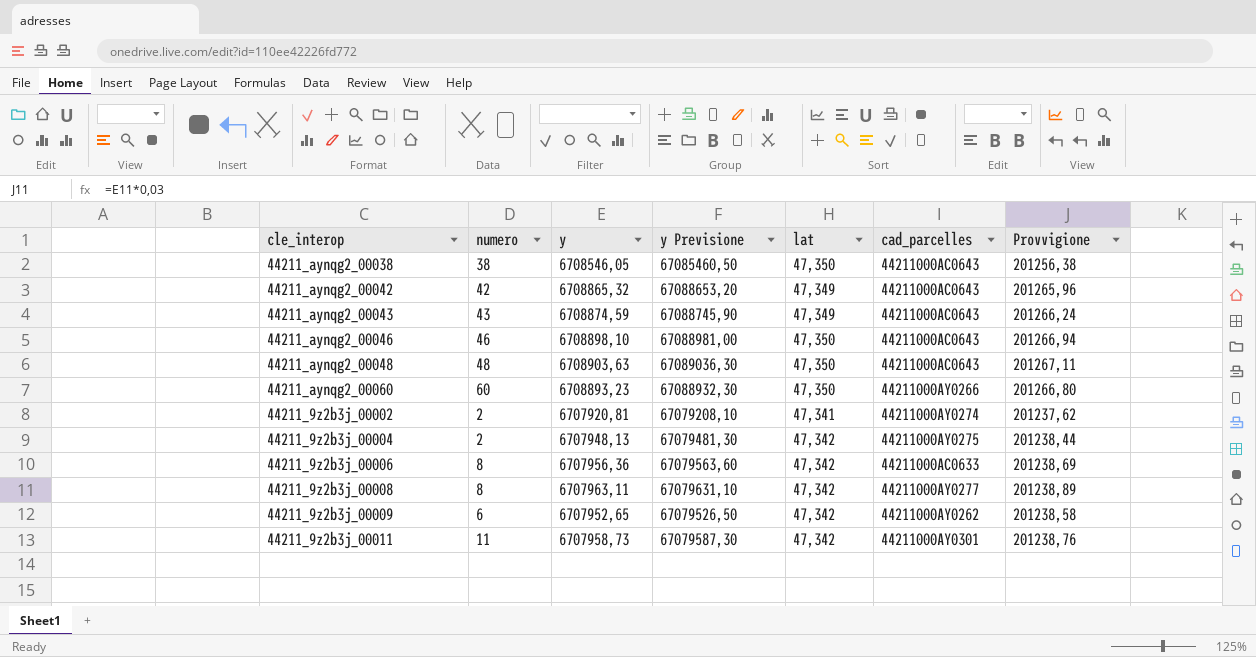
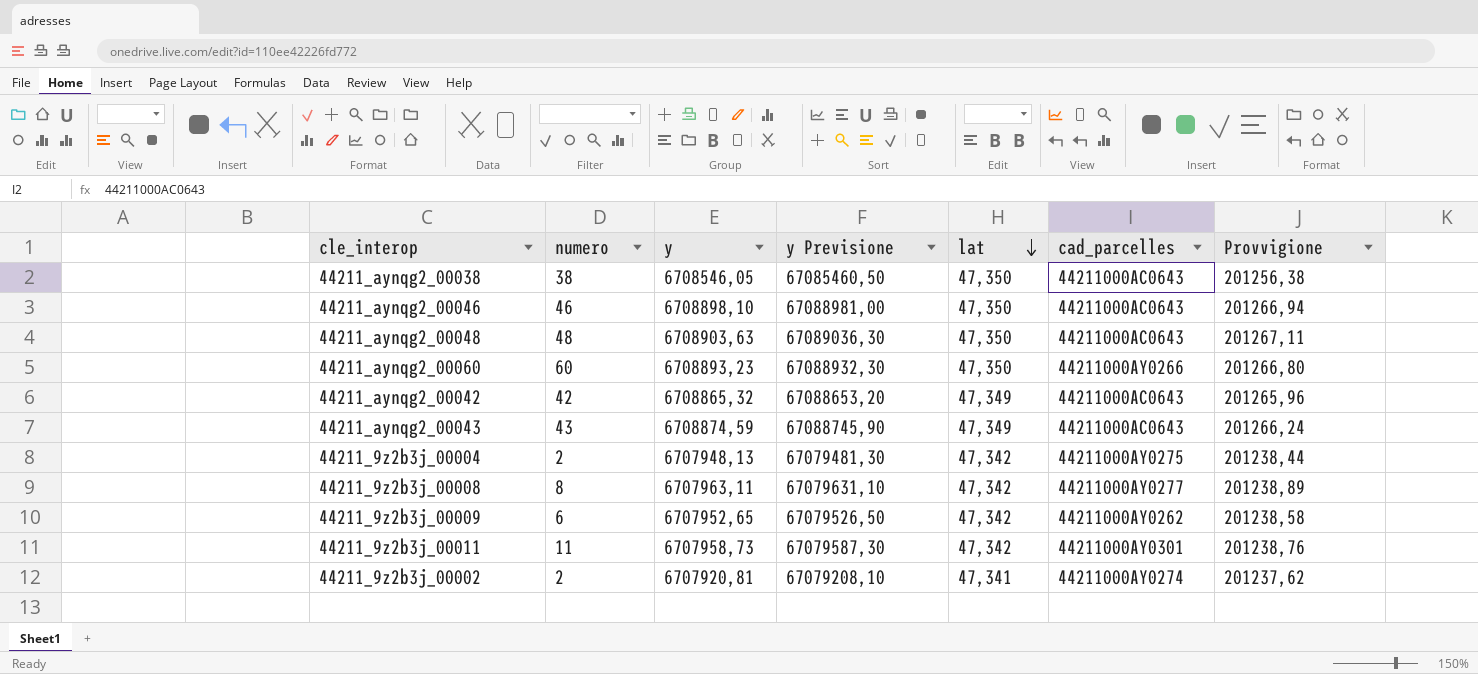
row order: none -> lat descending
row 44211_9z2b3j_00006: 8 | 6707956,36 | 67079563,60 | 47,342 | 44211000AC0633 | 201238,69 -> none

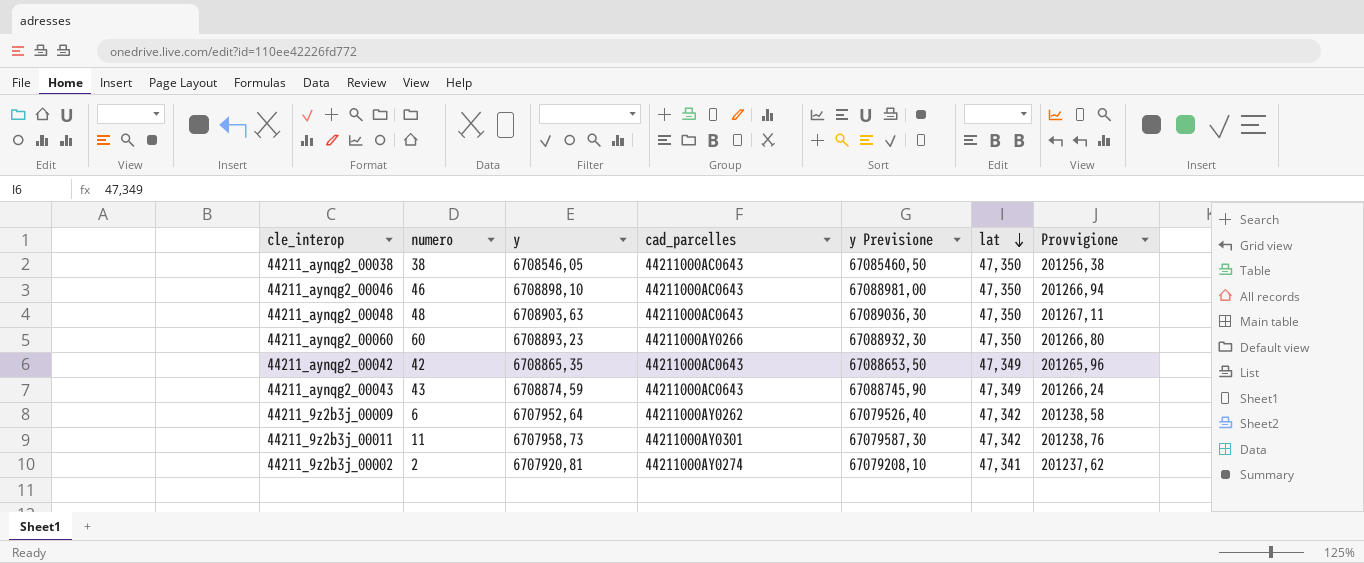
column cad_parcelles | position: 6 -> 4
row 44211_9z2b3j_00004: 2 | 6707948,13 | 67079481,30 | 47,342 | 44211000AY0275 | 201238,44 -> none
row 44211_9z2b3j_00008: 8 | 6707963,11 | 67079631,10 | 47,342 | 44211000AY0277 | 201238,89 -> none
44211_aynqg2_00042 | y: 6708865,32 -> 6708865,35
44211_aynqg2_00042 | y Previsione: 67088653,20 -> 67088653,50
44211_9z2b3j_00009 | y: 6707952,65 -> 6707952,64
44211_9z2b3j_00009 | y Previsione: 67079526,50 -> 67079526,40

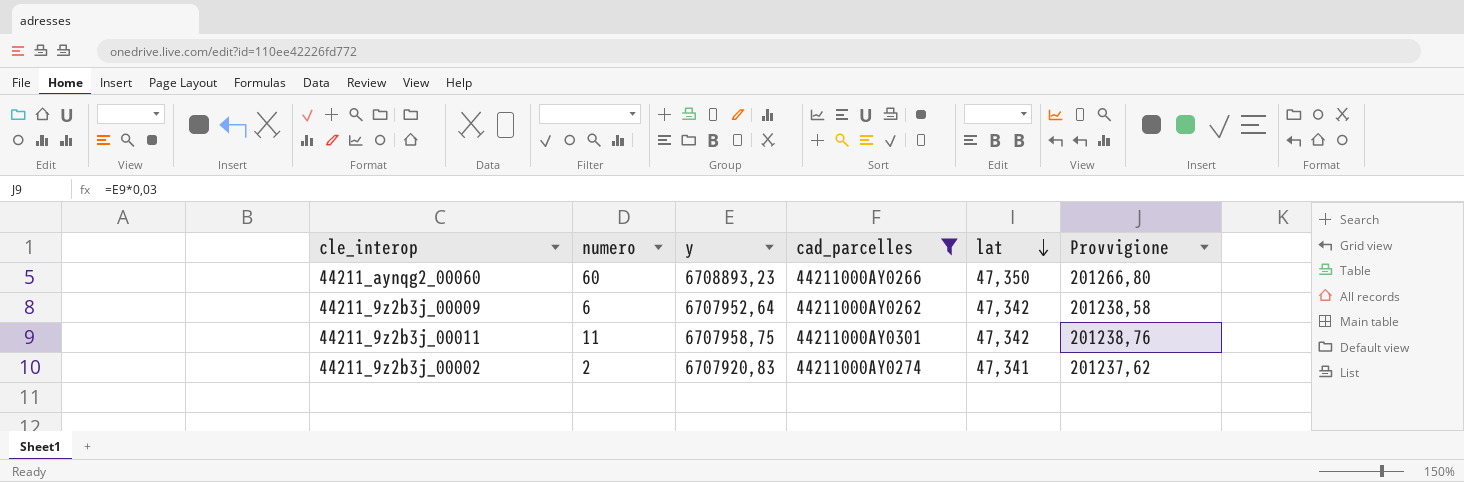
filter: none -> cad_parcelles != 44211000AC0643
column y Previsione | formula: [y] * 10 -> none
44211_9z2b3j_00011 | y: 6707958,73 -> 6707958,75
44211_9z2b3j_00002 | y: 6707920,81 -> 6707920,83

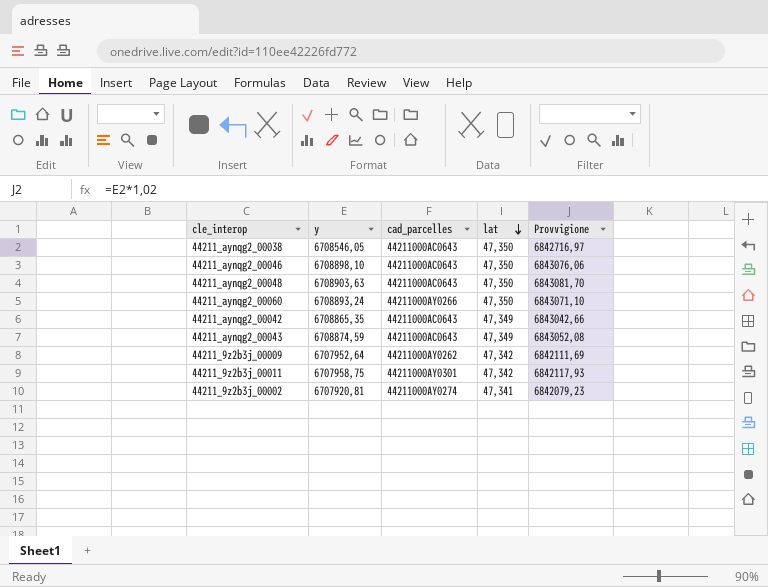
filter: cad_parcelles != 44211000AC0643 -> none
column numero | position: 2 -> none
column Provvigione | formula: [y] * 0,03 -> [y] * 1,02
44211_aynqg2_00060 | y: 6708893,23 -> 6708893,24
44211_9z2b3j_00002 | y: 6707920,83 -> 6707920,81

